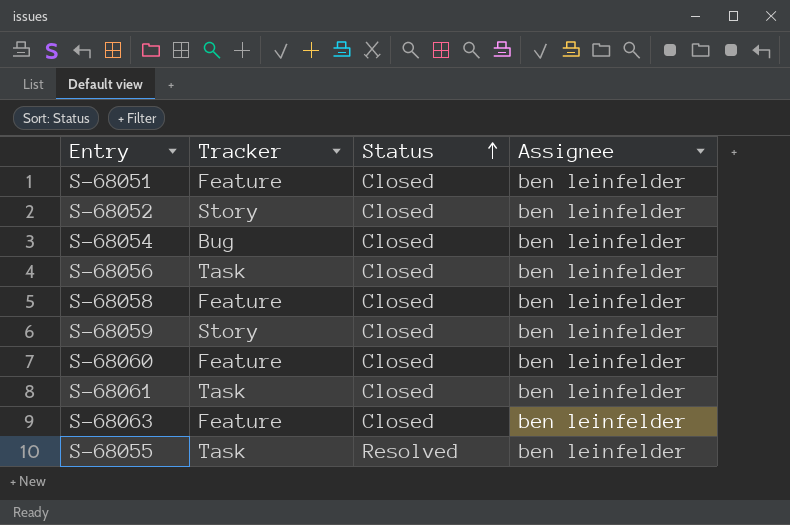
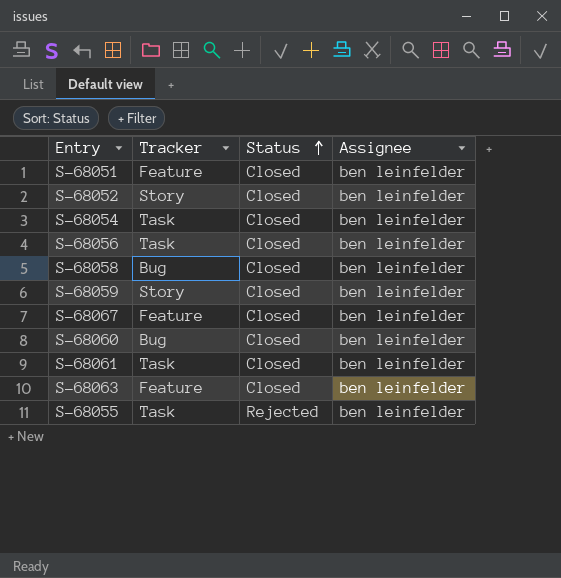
S-68054 | Tracker: Bug -> Task
S-68058 | Tracker: Feature -> Bug
row S-68067: none -> Feature | Closed | ben leinfelder
S-68060 | Tracker: Feature -> Bug
S-68055 | Status: Resolved -> Rejected

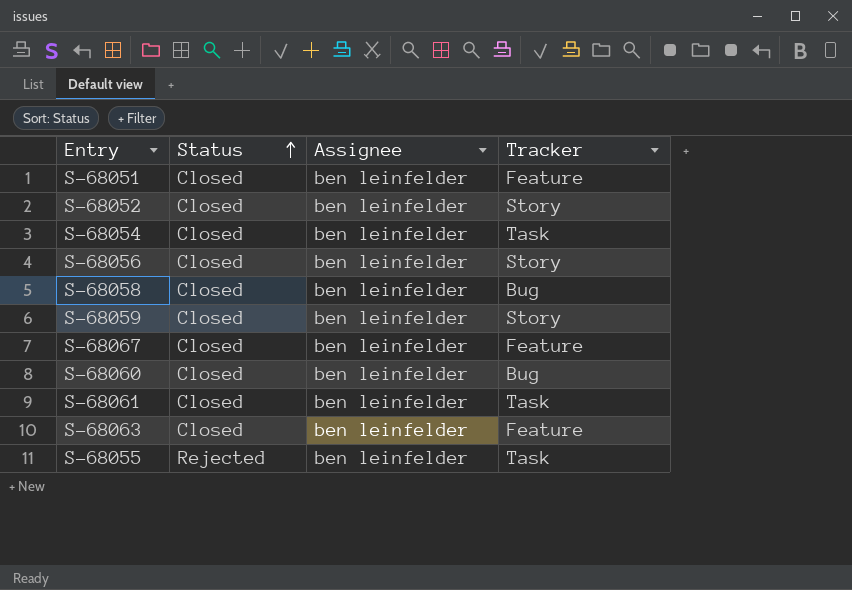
column Tracker | position: 2 -> 4
S-68056 | Tracker: Task -> Story

